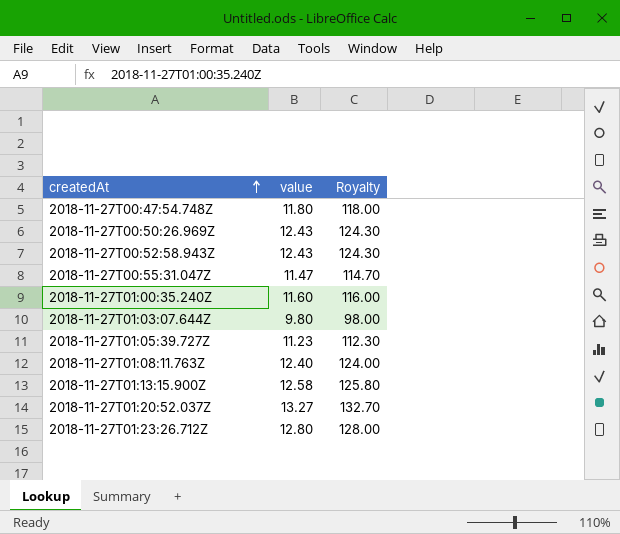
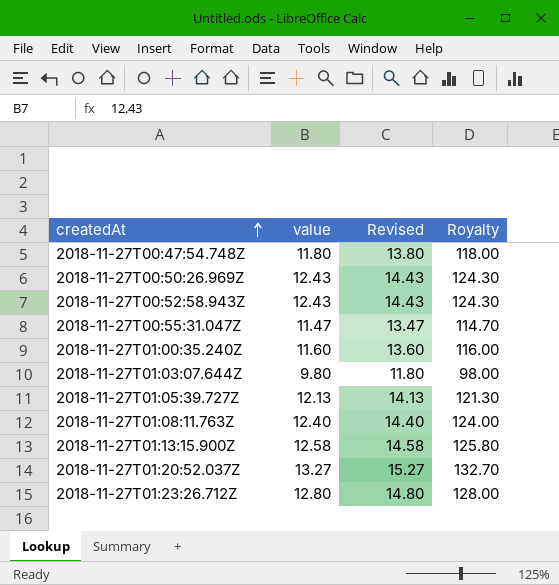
column Revised | formula: none -> [value] + 2
2018-11-27T01:05:39.727Z | value: 11.23 -> 12.13
2018-11-27T01:05:39.727Z | Royalty: 112.30 -> 121.30

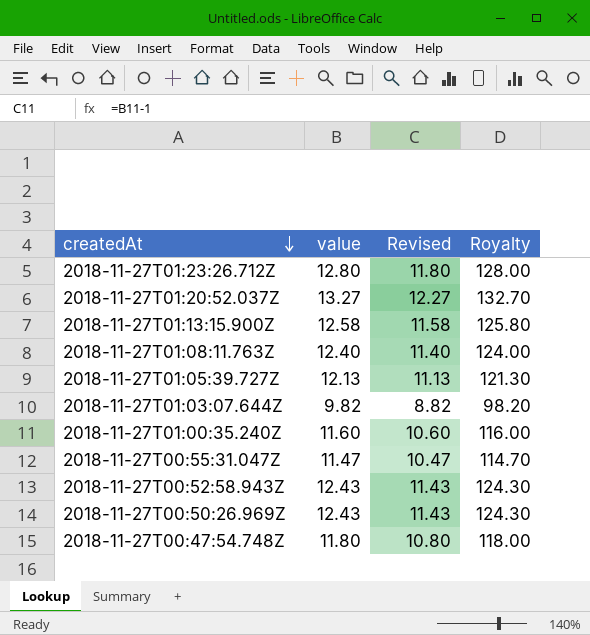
row order: createdAt ascending -> createdAt descending
column Revised | formula: [value] + 2 -> [value] - 1
2018-11-27T01:03:07.644Z | value: 9.80 -> 9.82
2018-11-27T01:03:07.644Z | Royalty: 98.00 -> 98.20

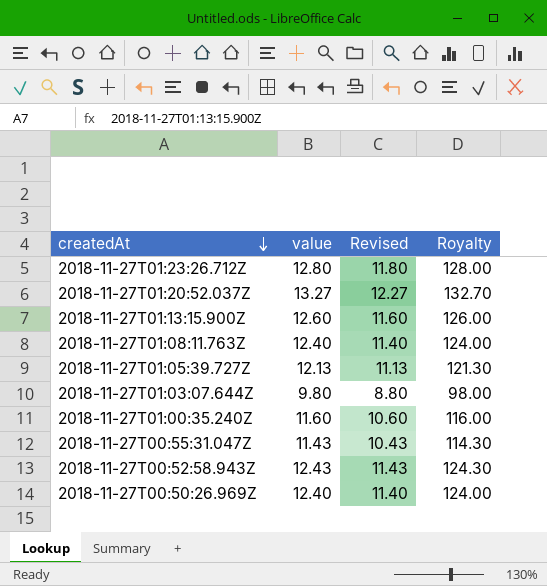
row 2018-11-27T00:47:54.748Z: 11.80 | 10.80 | 118.00 -> none
2018-11-27T01:13:15.900Z | value: 12.58 -> 12.60
2018-11-27T01:13:15.900Z | Revised: 11.58 -> 11.60
2018-11-27T01:13:15.900Z | Royalty: 125.80 -> 126.00
2018-11-27T01:03:07.644Z | value: 9.82 -> 9.80
2018-11-27T01:03:07.644Z | Revised: 8.82 -> 8.80
2018-11-27T01:03:07.644Z | Royalty: 98.20 -> 98.00
2018-11-27T00:55:31.047Z | value: 11.47 -> 11.43
2018-11-27T00:55:31.047Z | Revised: 10.47 -> 10.43
2018-11-27T00:55:31.047Z | Royalty: 114.70 -> 114.30
2018-11-27T00:50:26.969Z | value: 12.43 -> 12.40
2018-11-27T00:50:26.969Z | Revised: 11.43 -> 11.40
2018-11-27T00:50:26.969Z | Royalty: 124.30 -> 124.00

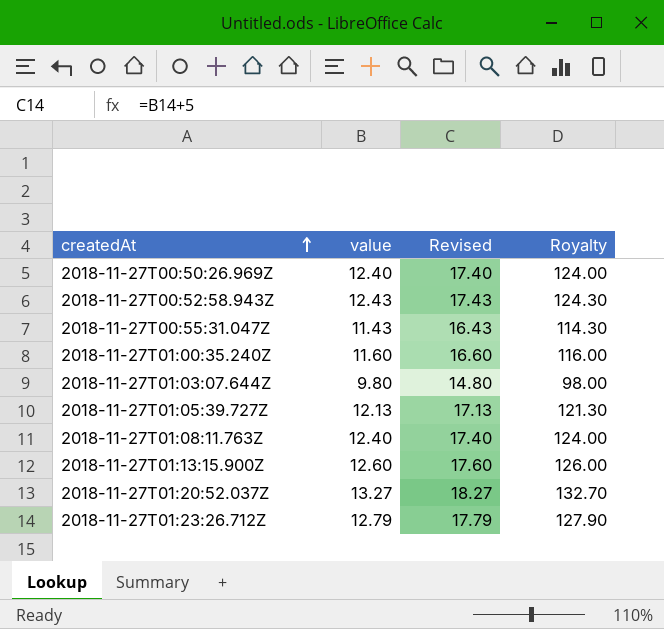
row order: createdAt descending -> createdAt ascending
column Revised | formula: [value] - 1 -> [value] + 5
2018-11-27T01:23:26.712Z | value: 12.80 -> 12.79
2018-11-27T01:23:26.712Z | Royalty: 128.00 -> 127.90

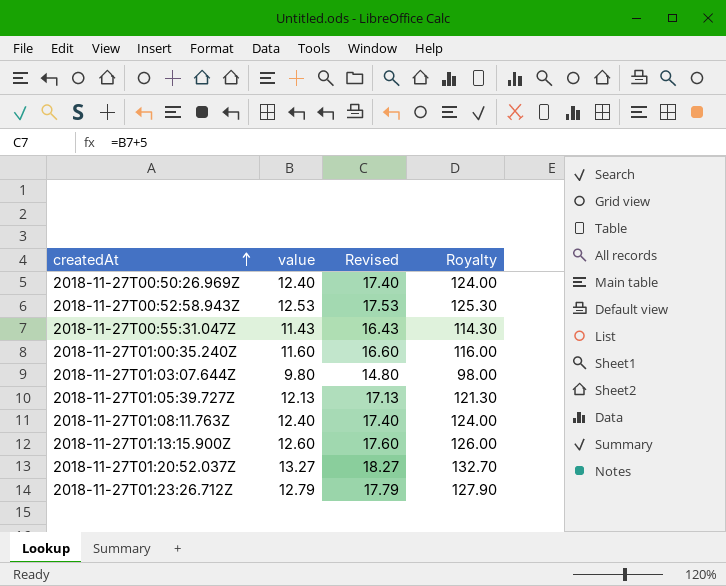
2018-11-27T00:52:58.943Z | value: 12.43 -> 12.53
2018-11-27T00:52:58.943Z | Revised: 17.43 -> 17.53
2018-11-27T00:52:58.943Z | Royalty: 124.30 -> 125.30

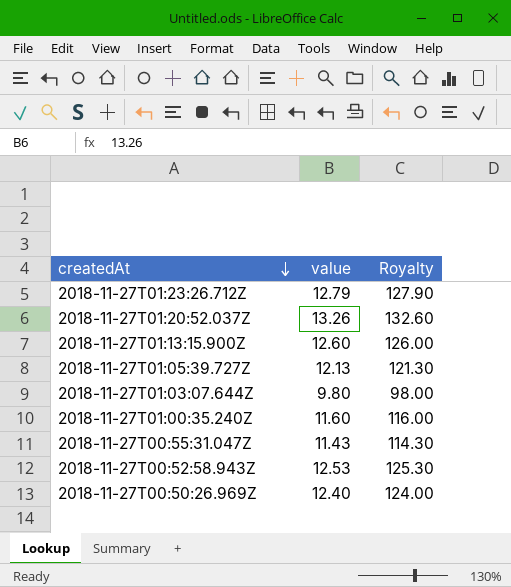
row order: createdAt ascending -> createdAt descending
column Revised | formula: [value] + 5 -> none
row 2018-11-27T01:08:11.763Z: 12.40 | 17.40 | 124.00 -> none
2018-11-27T01:20:52.037Z | value: 13.27 -> 13.26
2018-11-27T01:20:52.037Z | Royalty: 132.70 -> 132.60

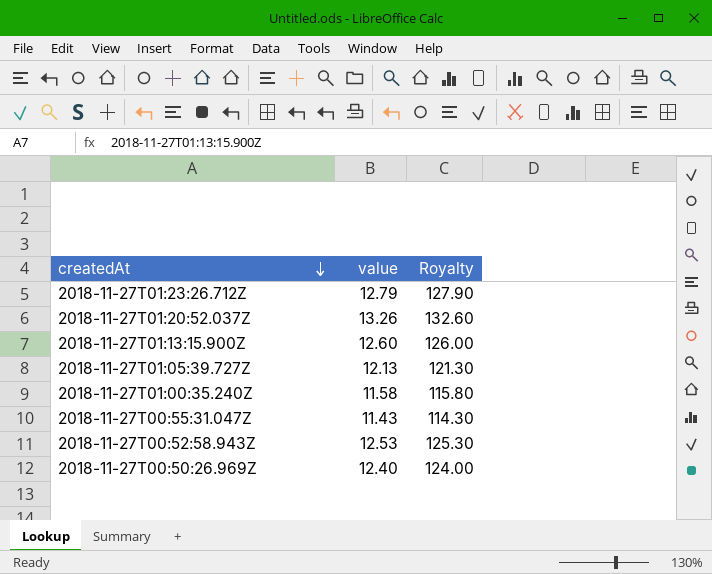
row 2018-11-27T01:03:07.644Z: 9.80 | 98.00 -> none
2018-11-27T01:00:35.240Z | value: 11.60 -> 11.58
2018-11-27T01:00:35.240Z | Royalty: 116.00 -> 115.80

